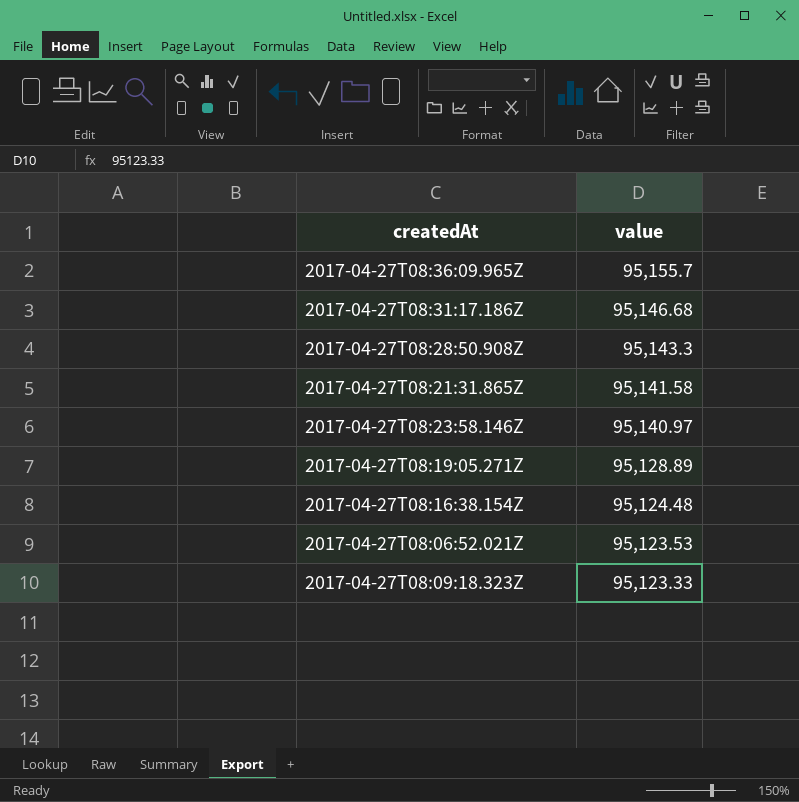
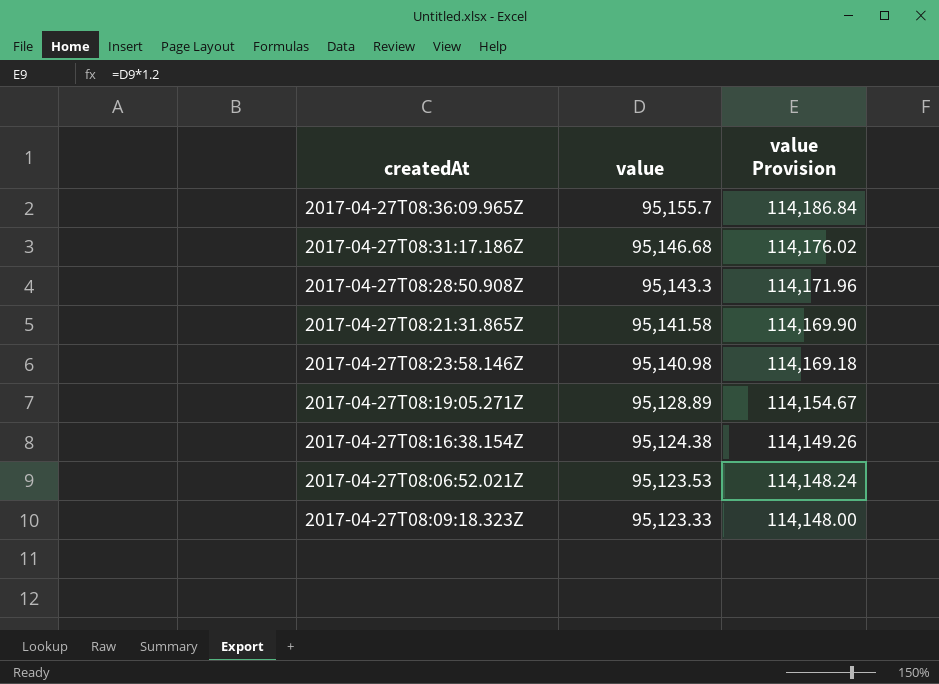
column value Provision | formula: none -> [value] * 1.2
2017-04-27T08:23:58.146Z | value: 95,140.97 -> 95,140.98
2017-04-27T08:16:38.154Z | value: 95,124.48 -> 95,124.38

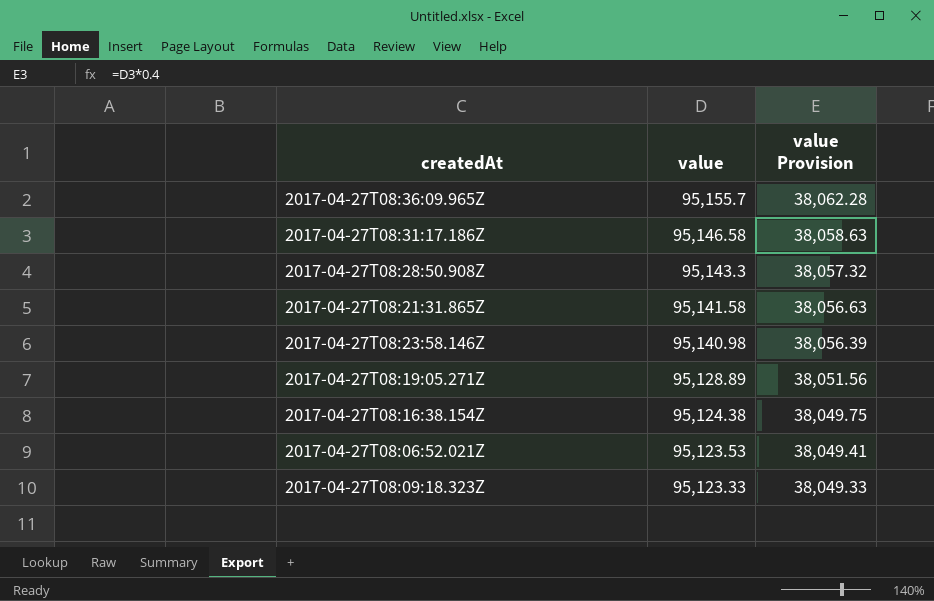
column value Provision | formula: [value] * 1.2 -> [value] * 0.4
2017-04-27T08:31:17.186Z | value: 95,146.68 -> 95,146.58

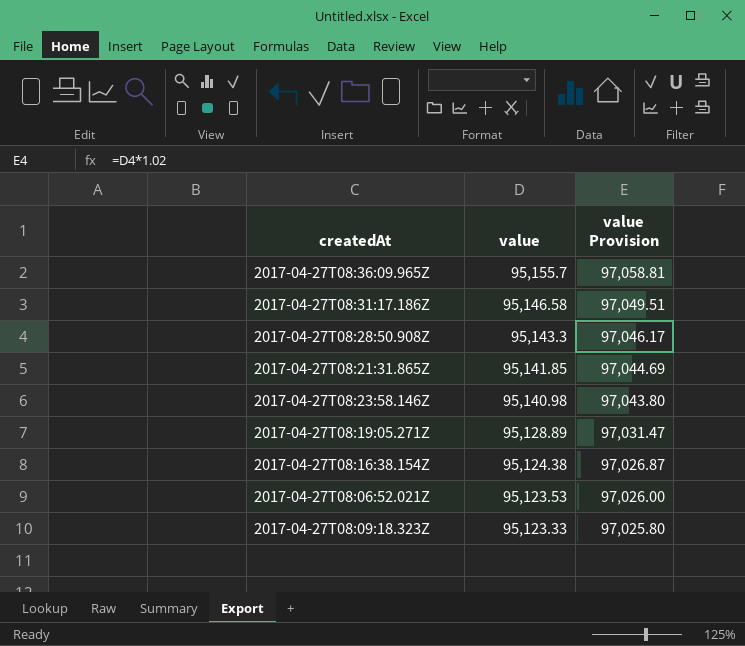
column value Provision | formula: [value] * 0.4 -> [value] * 1.02
2017-04-27T08:21:31.865Z | value: 95,141.58 -> 95,141.85

